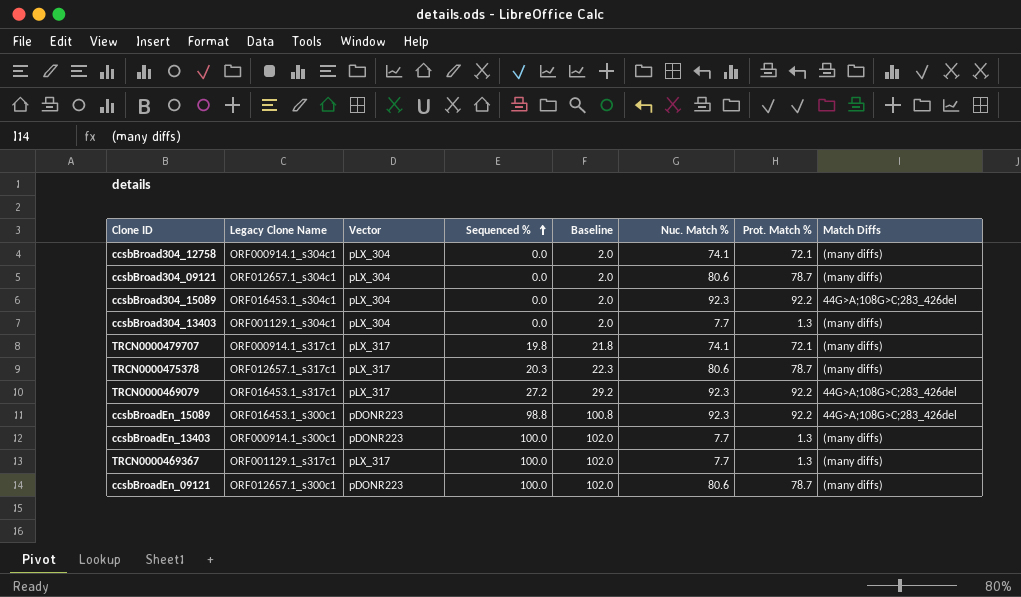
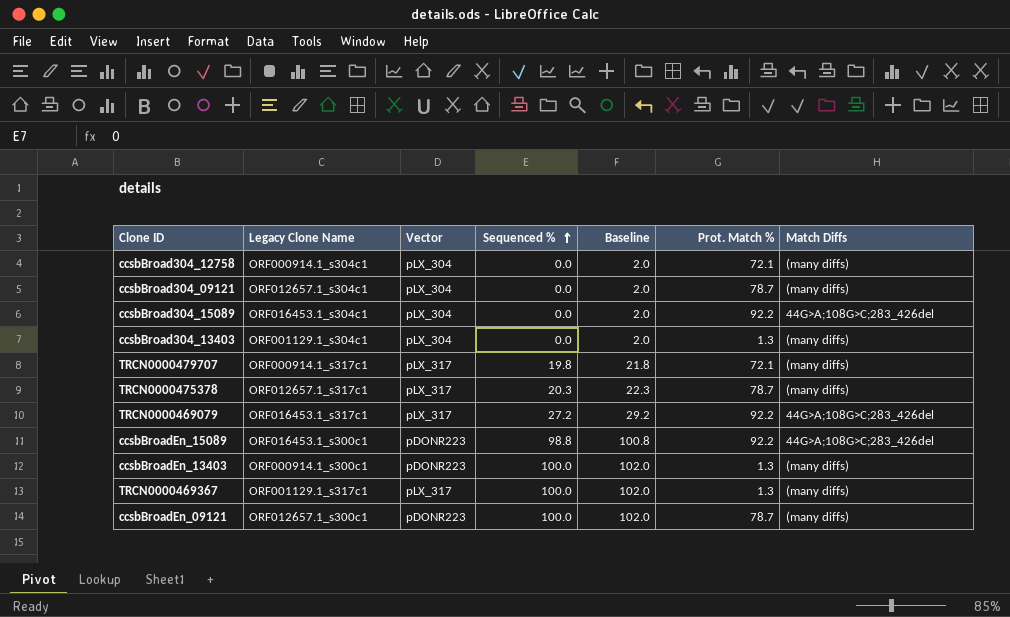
column Nuc. Match % | position: 6 -> none

